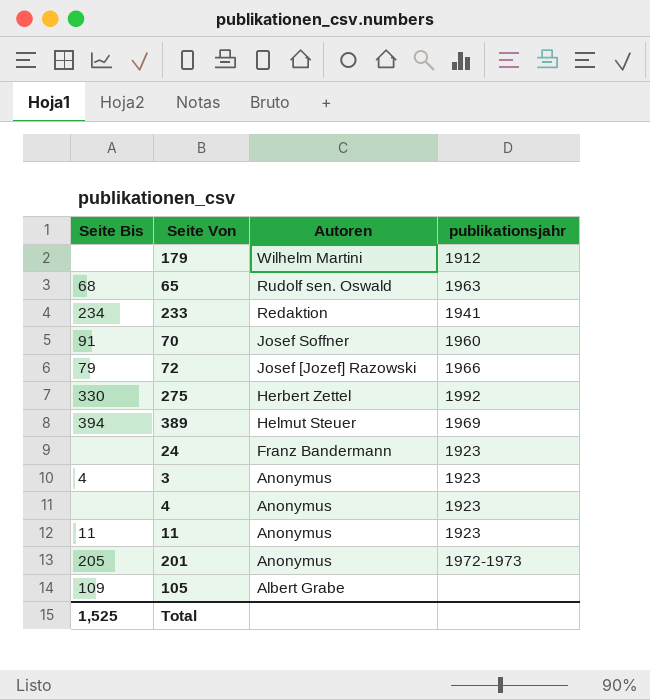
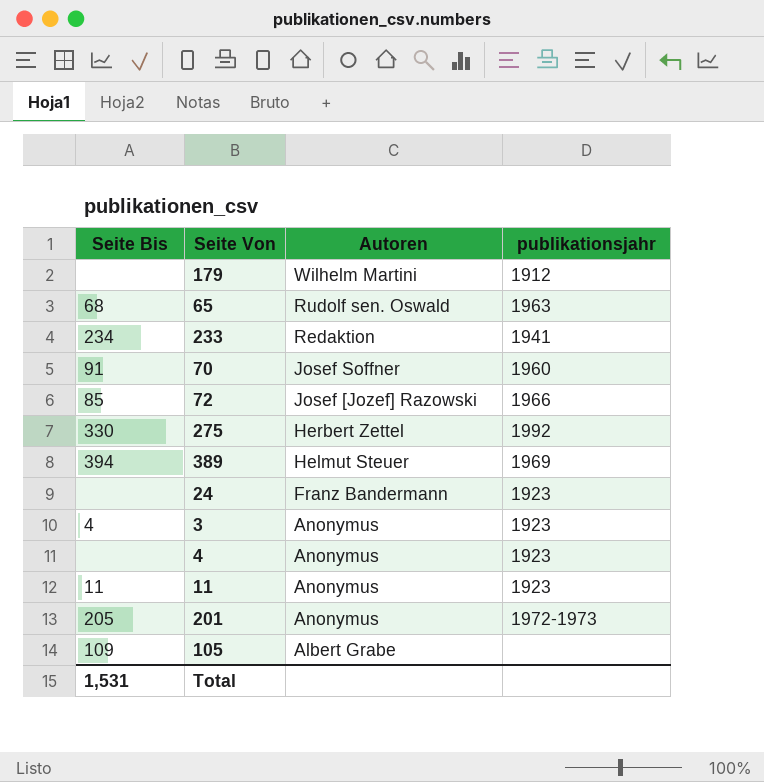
72 | Seite Bis: 79 -> 85
Total | Seite Bis: 1,525 -> 1,531

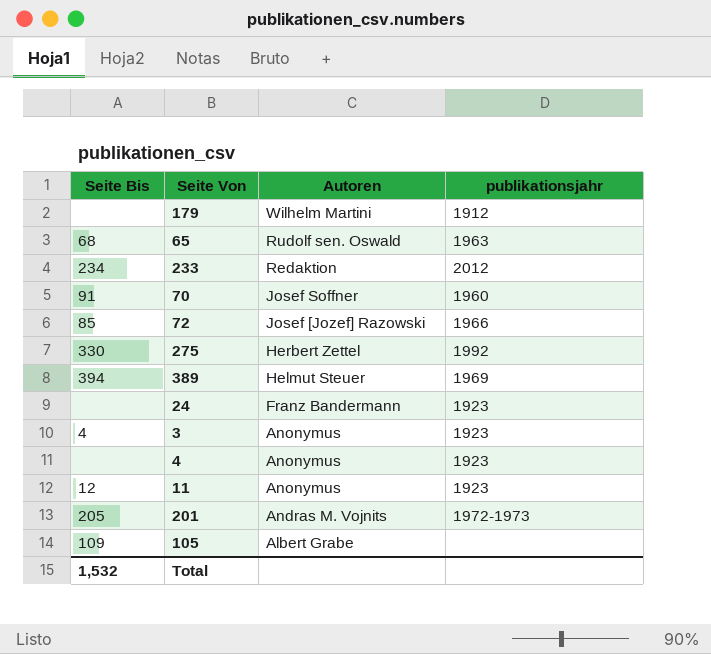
233 | publikationsjahr: 1941 -> 2012
11 | Seite Bis: 11 -> 12
201 | Autoren: Anonymus -> Andras M. Vojnits
Total | Seite Bis: 1,531 -> 1,532

